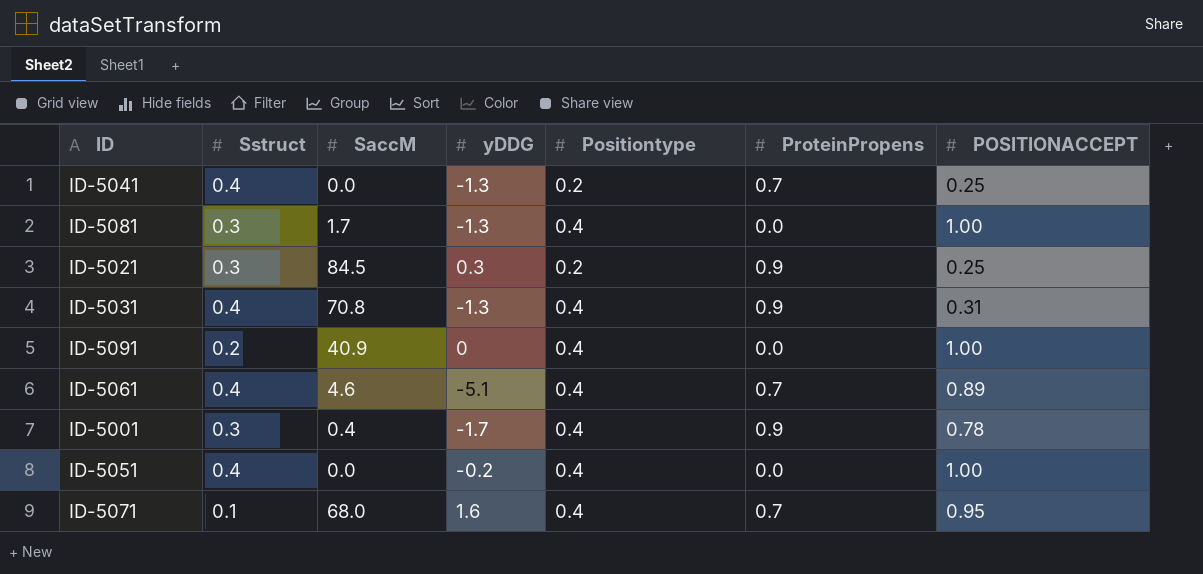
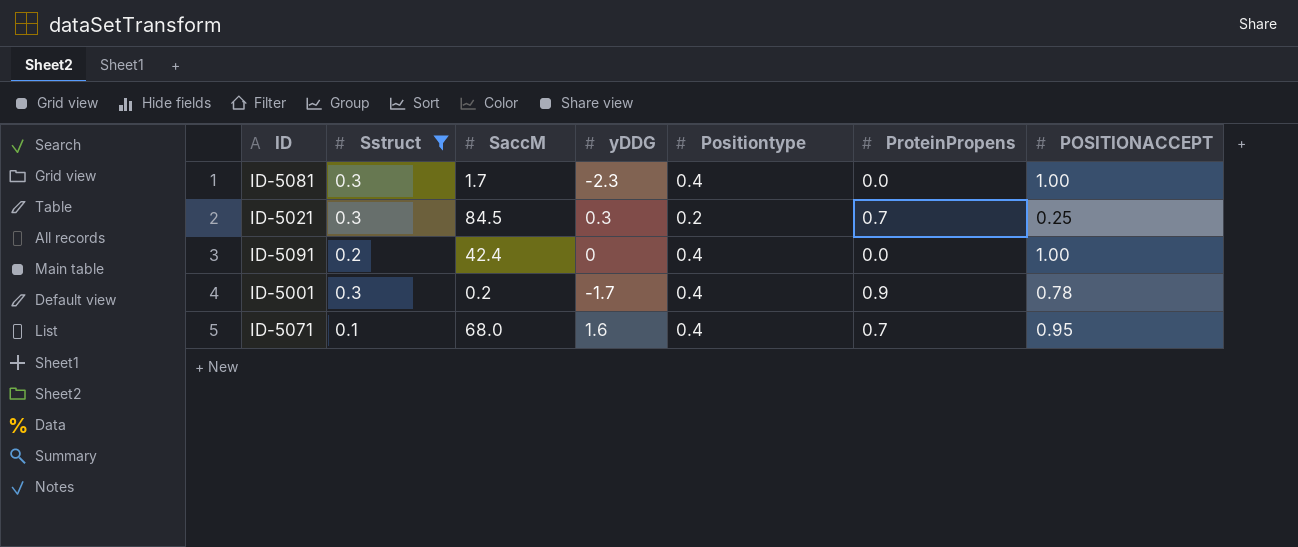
filter: none -> Sstruct != 0.4
ID-5081 | yDDG: -1.3 -> -2.3
ID-5021 | ProteinPropens: 0.9 -> 0.7
ID-5091 | SaccM: 40.9 -> 42.4
ID-5001 | SaccM: 0.4 -> 0.2

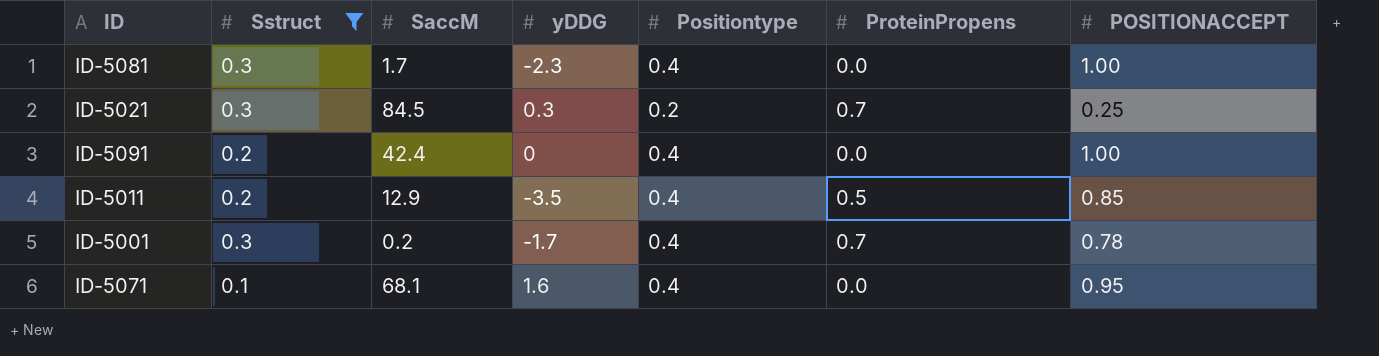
row ID-5011: none -> 0.2 | 12.9 | -3.5 | 0.4 | 0.5 | 0.85
ID-5001 | ProteinPropens: 0.9 -> 0.7
ID-5071 | SaccM: 68.0 -> 68.1
ID-5071 | ProteinPropens: 0.7 -> 0.0

